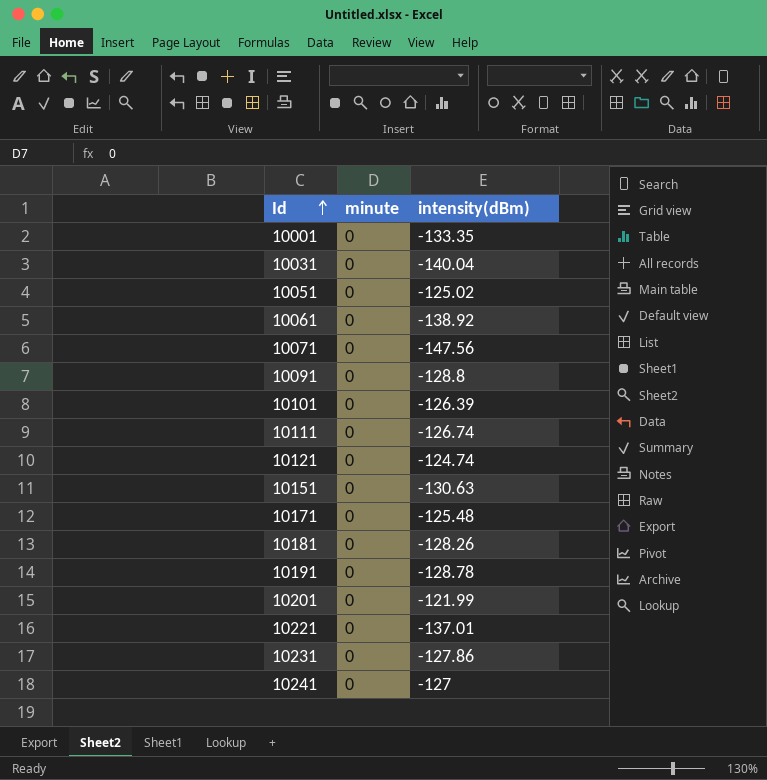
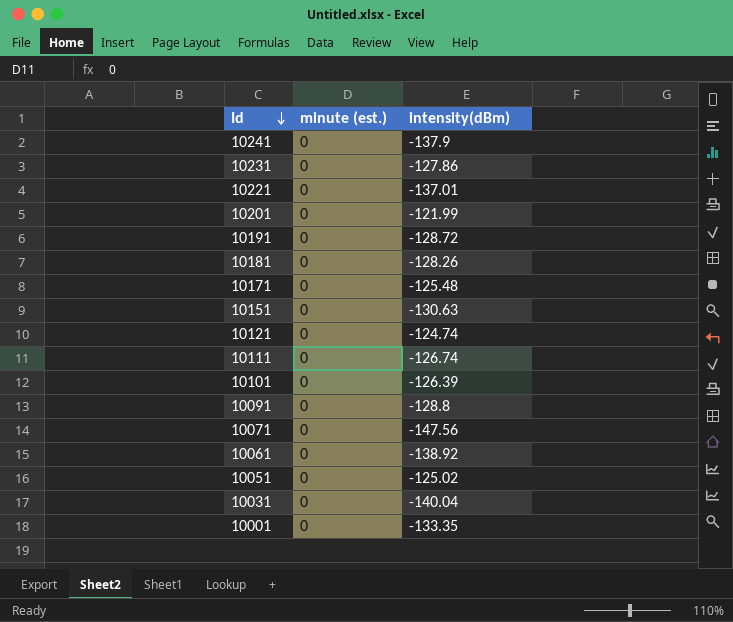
row order: Id ascending -> Id descending
column name: minute -> minute (est.)
10241 | intensity(dBm): -127 -> -137.9
10191 | intensity(dBm): -128.78 -> -128.72

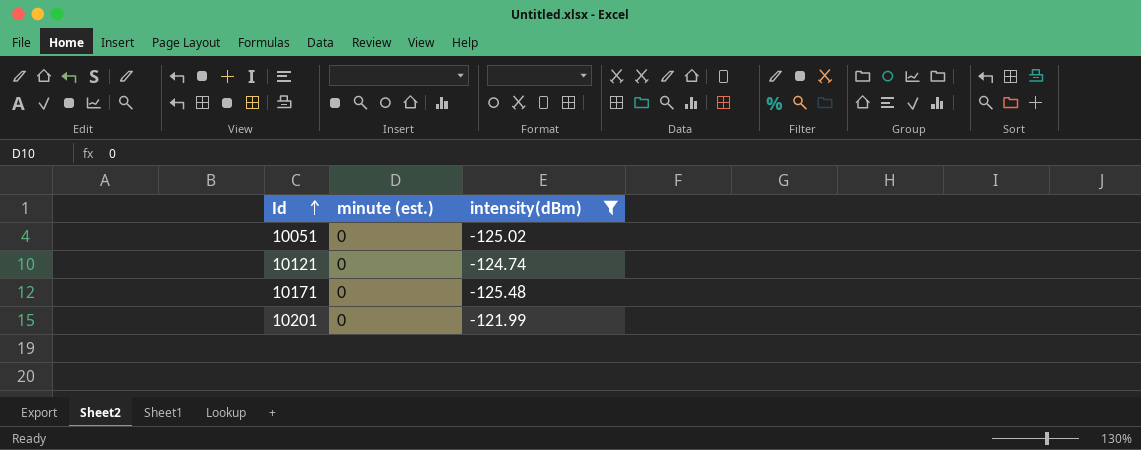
filter: none -> intensity(dBm) >= -125.48
row order: Id descending -> Id ascending

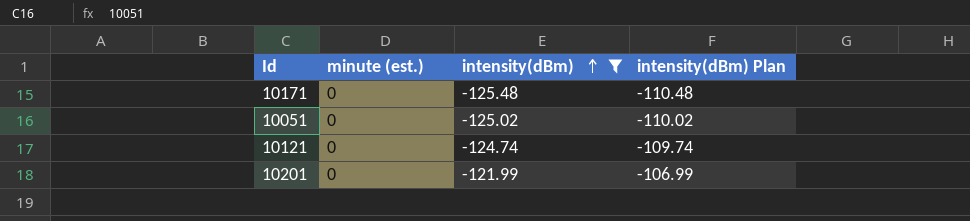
row order: Id ascending -> intensity(dBm) ascending
column intensity(dBm) Plan | formula: none -> [intensity(dBm)] + 15

